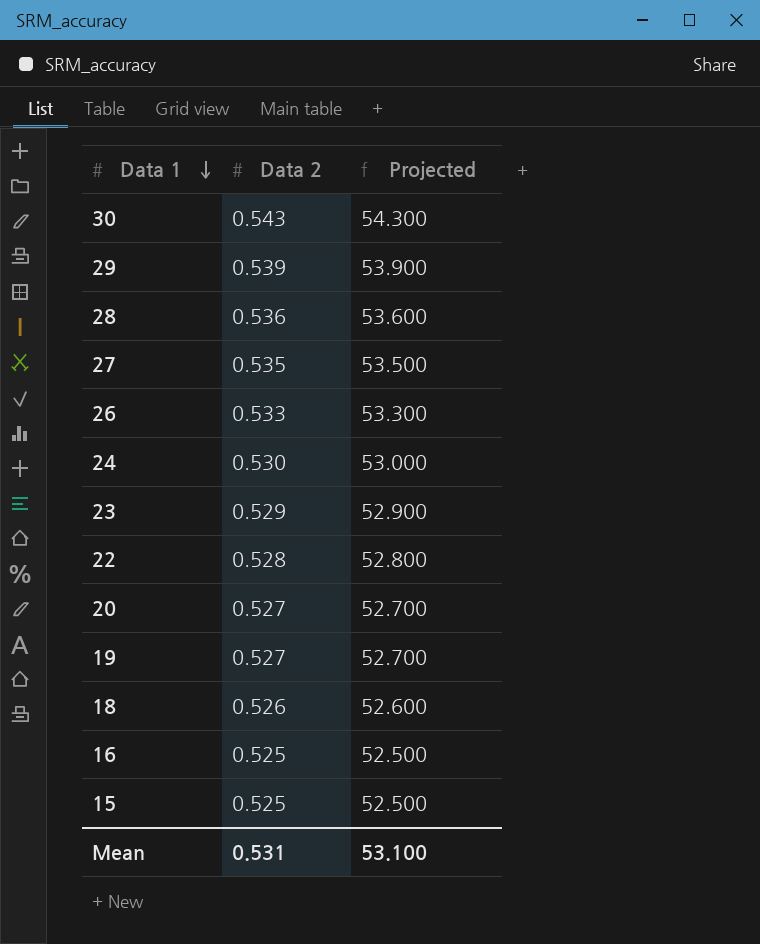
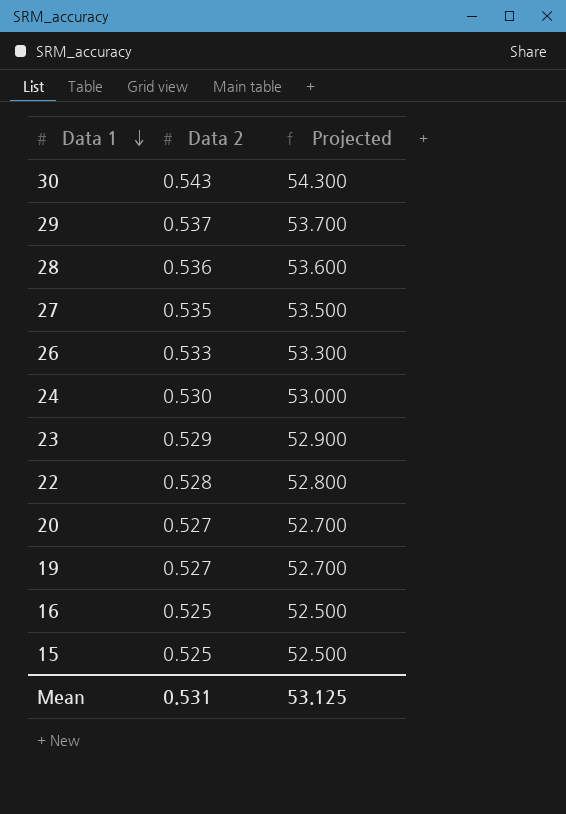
row 18: 0.526 | 52.600 -> none
29 | Data 2: 0.539 -> 0.537
29 | Projected: 53.900 -> 53.700
Mean | Projected: 53.100 -> 53.125

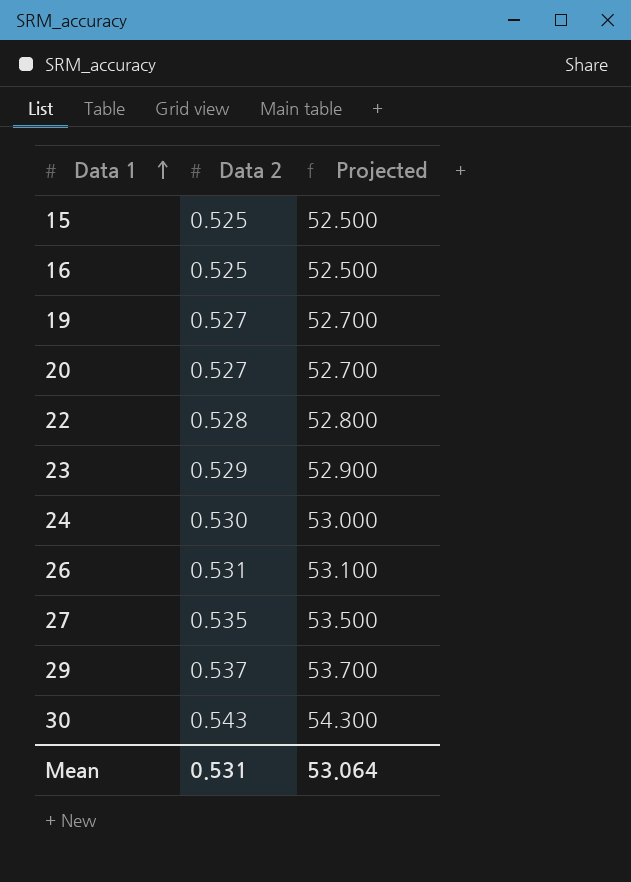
row order: Data 1 descending -> Data 1 ascending
row 28: 0.536 | 53.600 -> none
26 | Data 2: 0.533 -> 0.531
26 | Projected: 53.300 -> 53.100
Mean | Projected: 53.125 -> 53.064

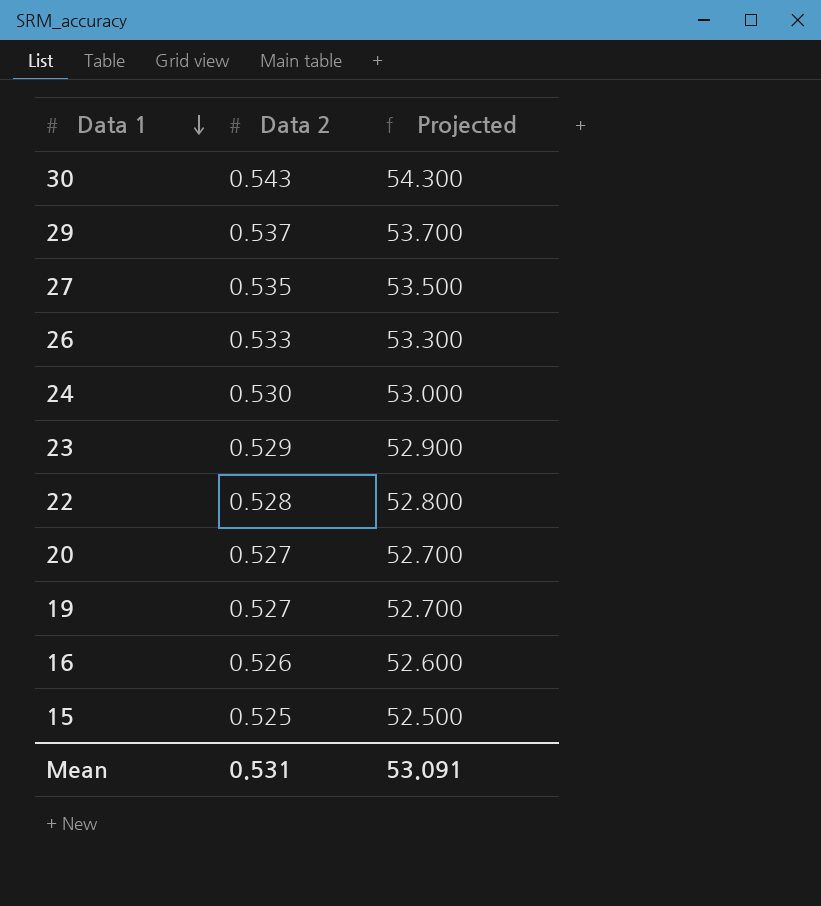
row order: Data 1 ascending -> Data 1 descending
26 | Data 2: 0.531 -> 0.533
26 | Projected: 53.100 -> 53.300
16 | Data 2: 0.525 -> 0.526
16 | Projected: 52.500 -> 52.600
Mean | Projected: 53.064 -> 53.091

